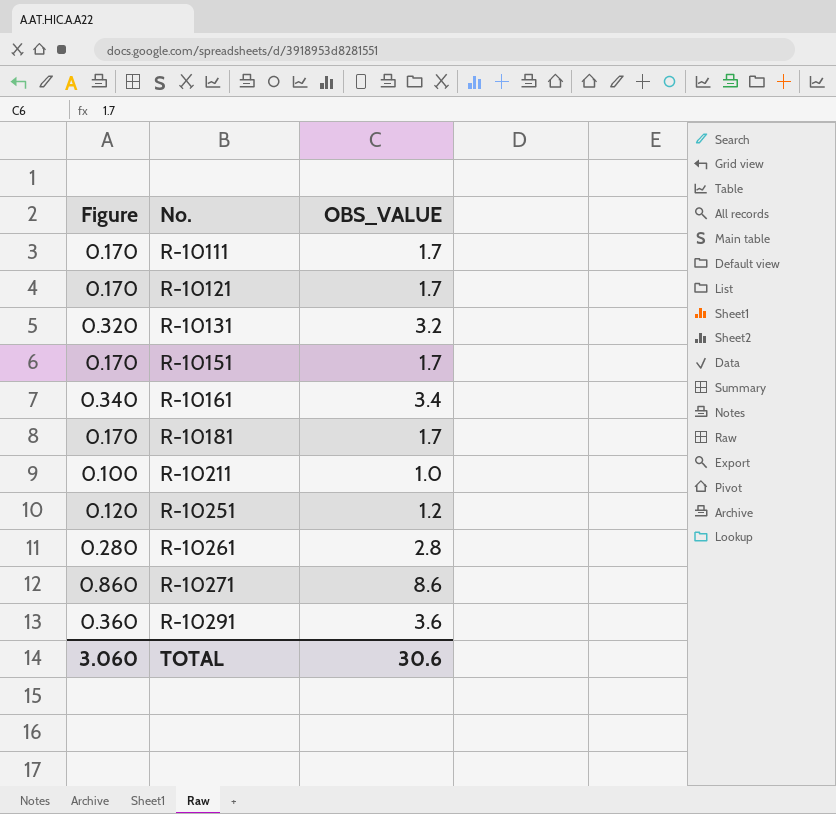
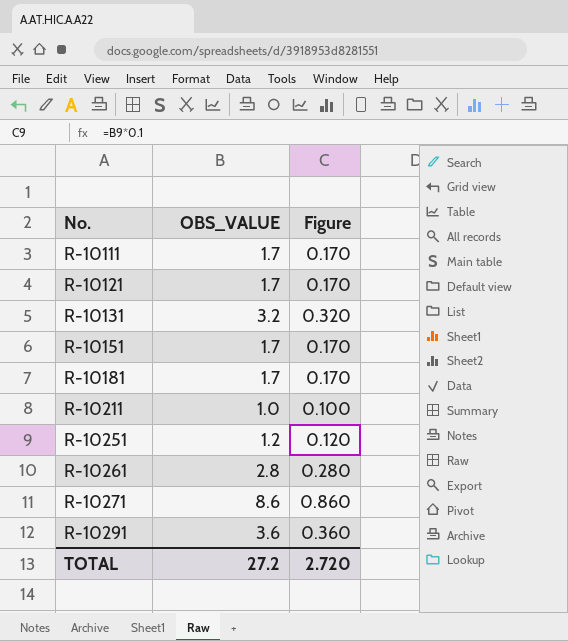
column Figure | position: 1 -> 3
row R-10161: 0.340 | 3.4 -> none
TOTAL | OBS_VALUE: 30.6 -> 27.2
TOTAL | Figure: 3.060 -> 2.720

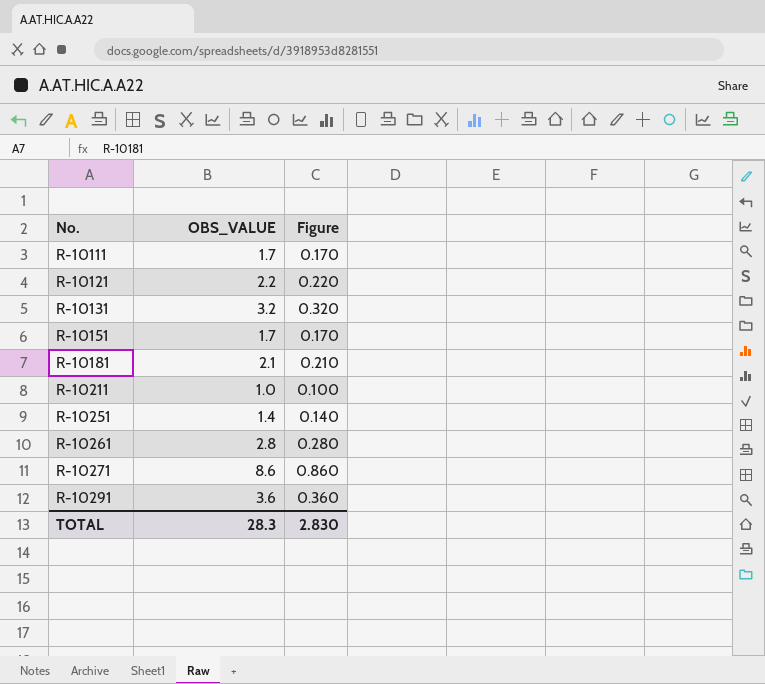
R-10121 | OBS_VALUE: 1.7 -> 2.2
R-10121 | Figure: 0.170 -> 0.220
R-10181 | OBS_VALUE: 1.7 -> 2.1
R-10181 | Figure: 0.170 -> 0.210
R-10251 | OBS_VALUE: 1.2 -> 1.4
R-10251 | Figure: 0.120 -> 0.140
TOTAL | OBS_VALUE: 27.2 -> 28.3
TOTAL | Figure: 2.720 -> 2.830

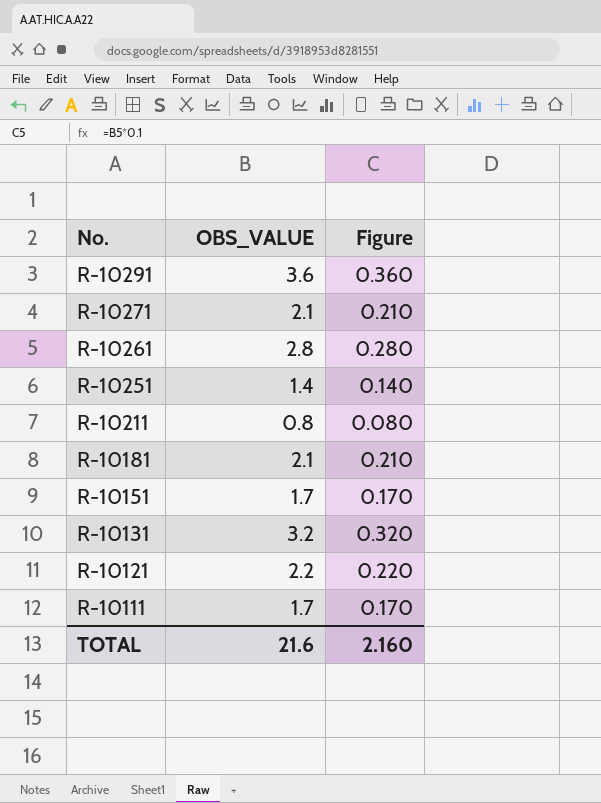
row order: No. ascending -> No. descending
R-10271 | OBS_VALUE: 8.6 -> 2.1
R-10271 | Figure: 0.860 -> 0.210
R-10211 | OBS_VALUE: 1.0 -> 0.8
R-10211 | Figure: 0.100 -> 0.080
TOTAL | OBS_VALUE: 28.3 -> 21.6
TOTAL | Figure: 2.830 -> 2.160

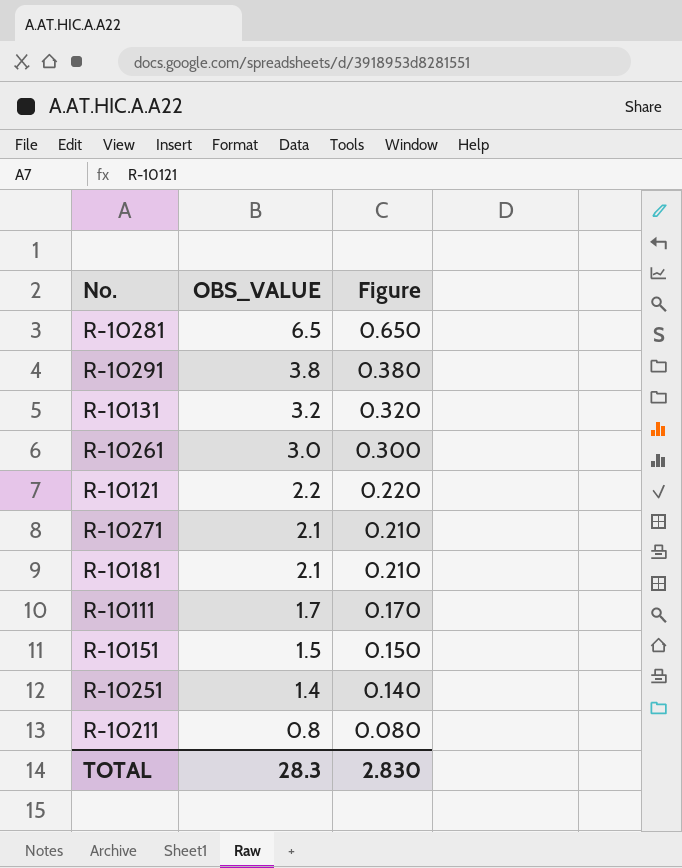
row order: No. descending -> OBS_VALUE descending
row R-10281: none -> 6.5 | 0.650
R-10291 | OBS_VALUE: 3.6 -> 3.8
R-10291 | Figure: 0.360 -> 0.380
R-10261 | OBS_VALUE: 2.8 -> 3.0
R-10261 | Figure: 0.280 -> 0.300
R-10151 | OBS_VALUE: 1.7 -> 1.5
R-10151 | Figure: 0.170 -> 0.150
TOTAL | OBS_VALUE: 21.6 -> 28.3
TOTAL | Figure: 2.160 -> 2.830

